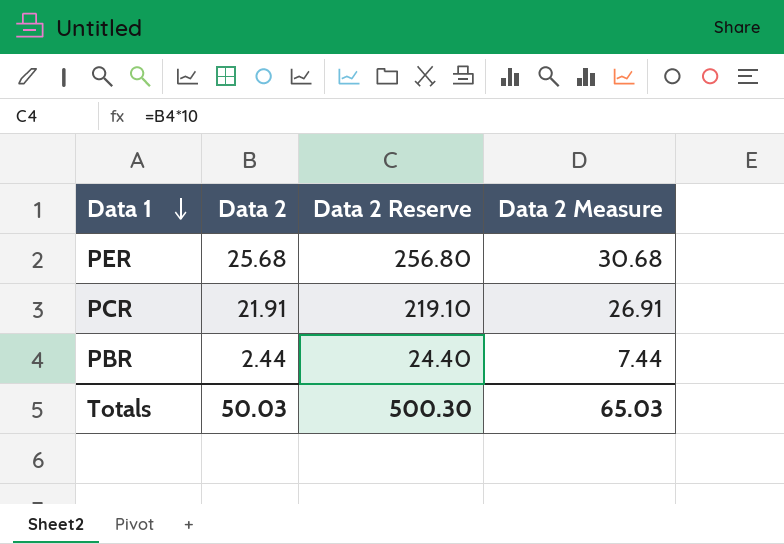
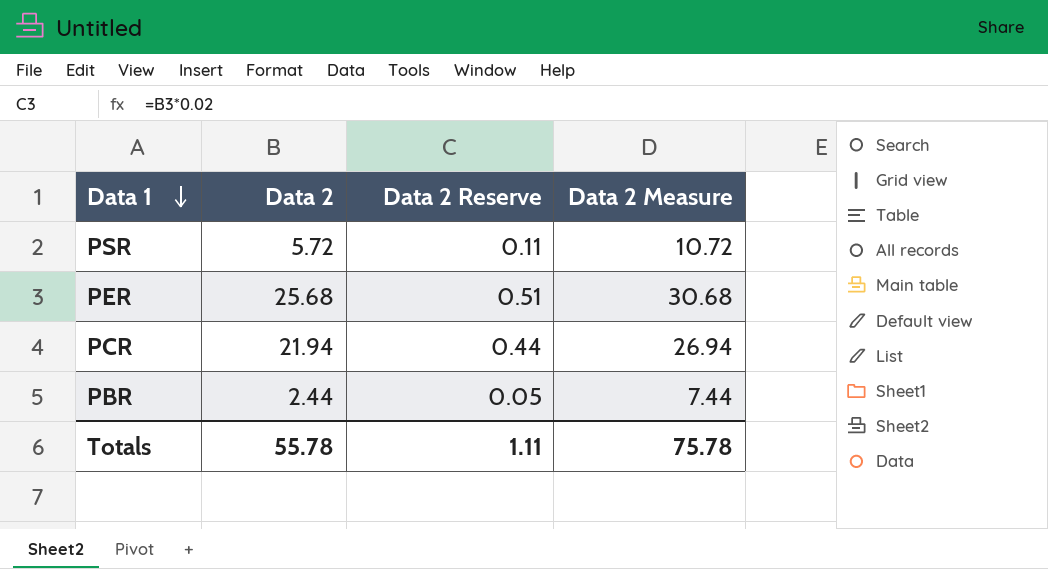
column Data 2 Reserve | formula: [Data 2] * 10 -> [Data 2] * 0.02
row PSR: none -> 5.72 | 0.11 | 10.72
PCR | Data 2: 21.91 -> 21.94
PCR | Data 2 Measure: 26.91 -> 26.94
Totals | Data 2: 50.03 -> 55.78
Totals | Data 2 Reserve: 500.30 -> 1.11
Totals | Data 2 Measure: 65.03 -> 75.78

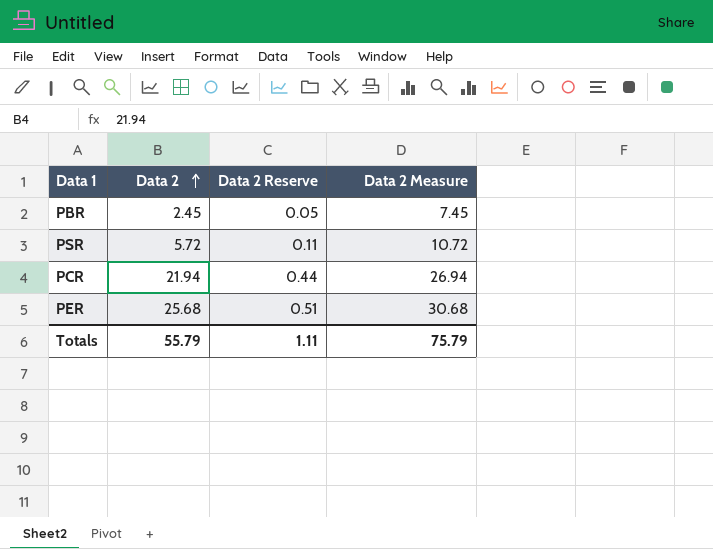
row order: Data 1 descending -> Data 2 ascending
PBR | Data 2: 2.44 -> 2.45
PBR | Data 2 Measure: 7.44 -> 7.45
Totals | Data 2: 55.78 -> 55.79
Totals | Data 2 Measure: 75.78 -> 75.79

